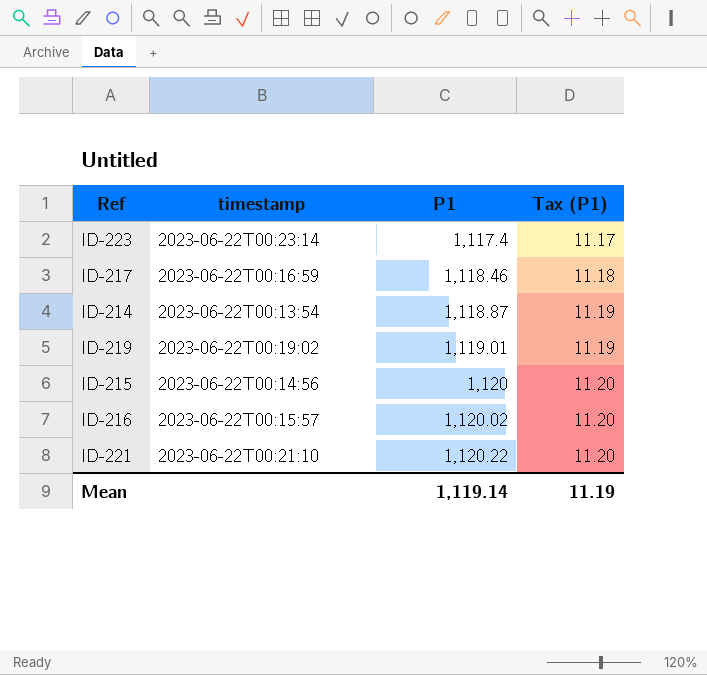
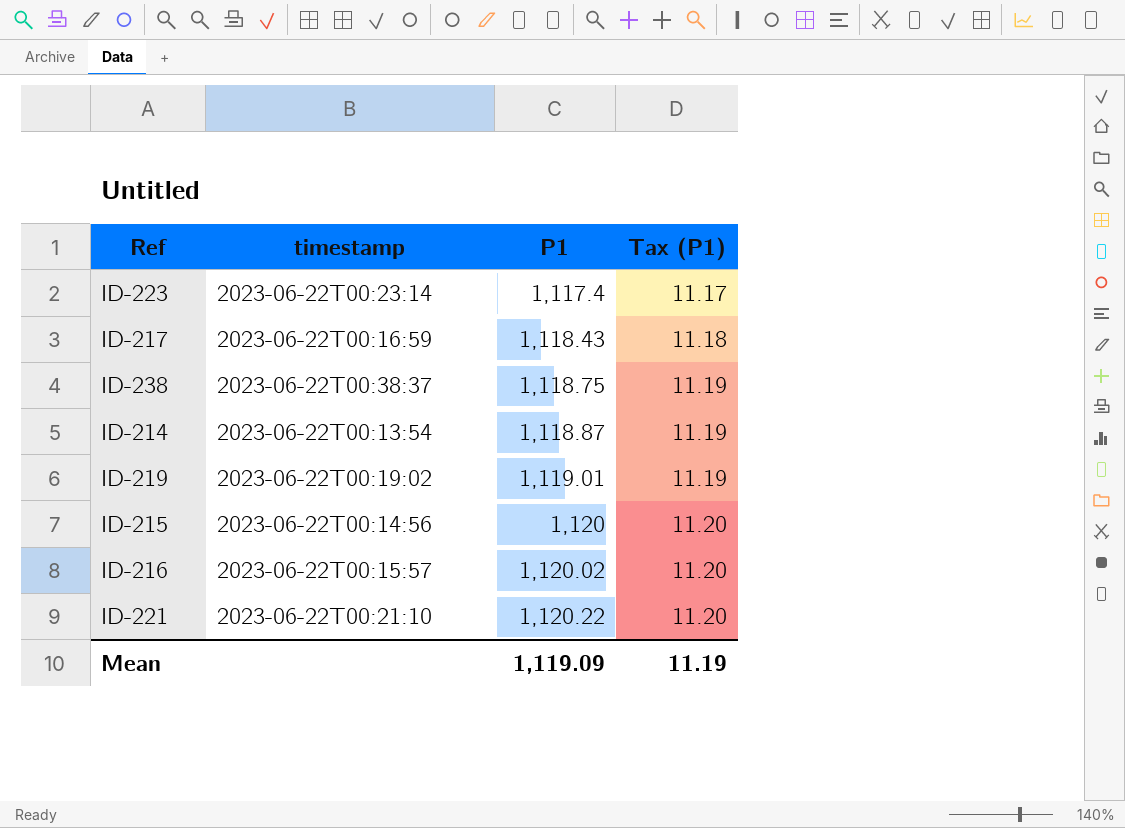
ID-217 | P1: 1,118.46 -> 1,118.43
row ID-238: none -> 2023-06-22T00:38:37 | 1,118.75 | 11.19
Mean | P1: 1,119.14 -> 1,119.09

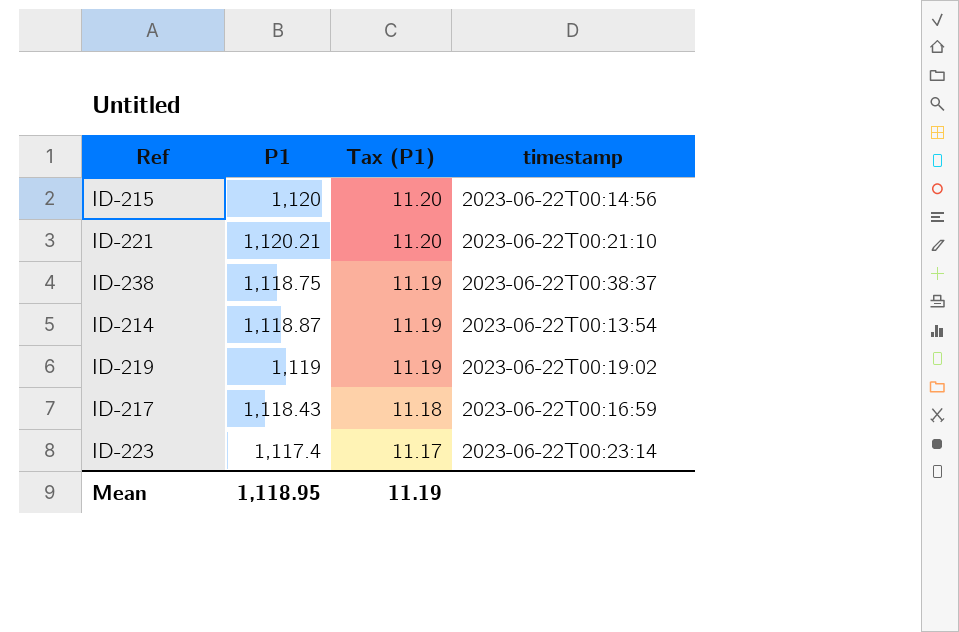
row order: P1 ascending -> Tax (P1) descending
column timestamp | position: 2 -> 4
row ID-216: 2023-06-22T00:15:57 | 1,120.02 | 11.20 -> none
ID-221 | P1: 1,120.22 -> 1,120.21
ID-219 | P1: 1,119.01 -> 1,119
Mean | P1: 1,119.09 -> 1,118.95

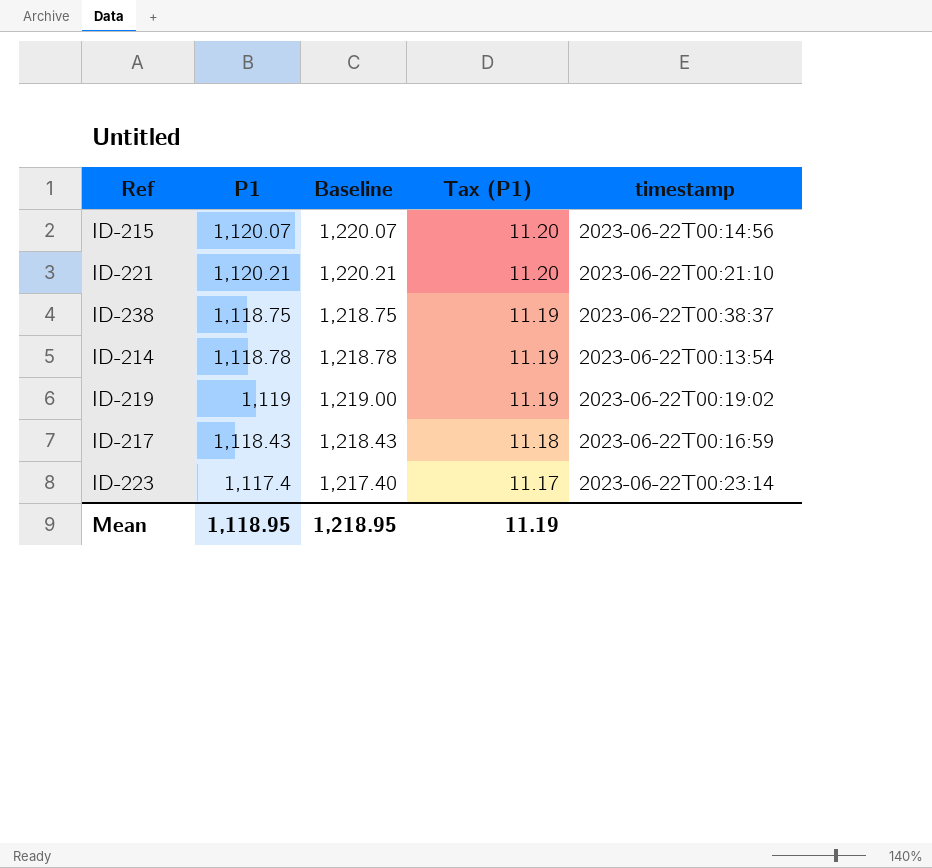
column Baseline | formula: none -> [P1] + 100
ID-215 | P1: 1,120 -> 1,120.07
ID-214 | P1: 1,118.87 -> 1,118.78

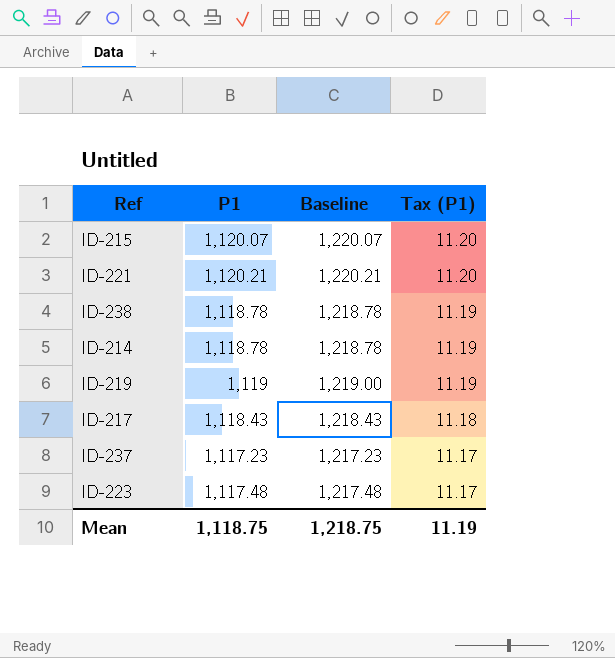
column timestamp | position: 5 -> none
ID-238 | P1: 1,118.75 -> 1,118.78
ID-238 | Baseline: 1,218.75 -> 1,218.78
row ID-237: none -> 1,117.23 | 1,217.23 | 11.17
ID-223 | P1: 1,117.4 -> 1,117.48
ID-223 | Baseline: 1,217.40 -> 1,217.48
Mean | P1: 1,118.95 -> 1,118.75
Mean | Baseline: 1,218.95 -> 1,218.75

